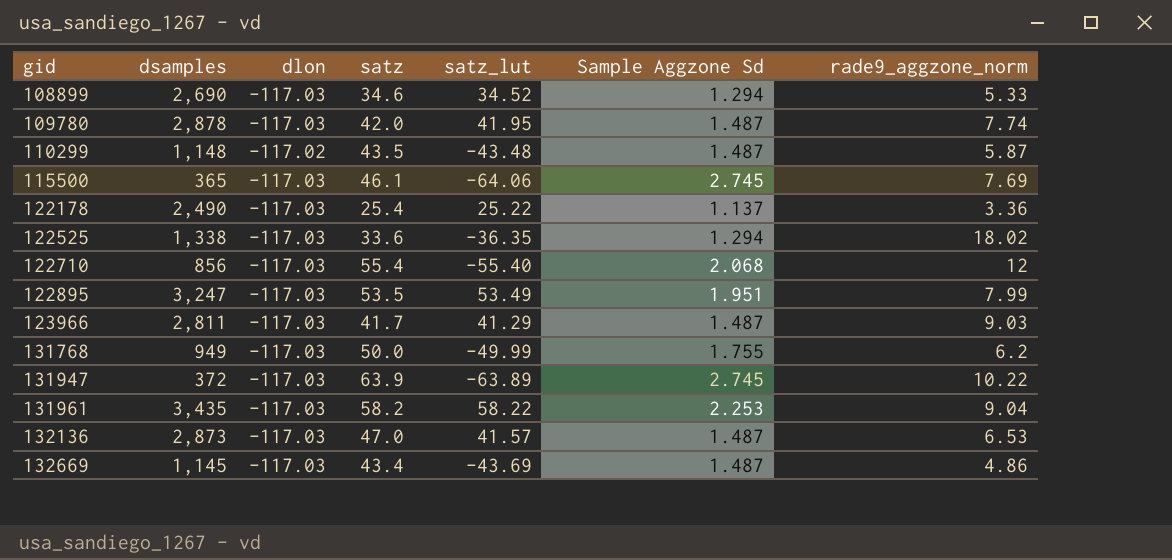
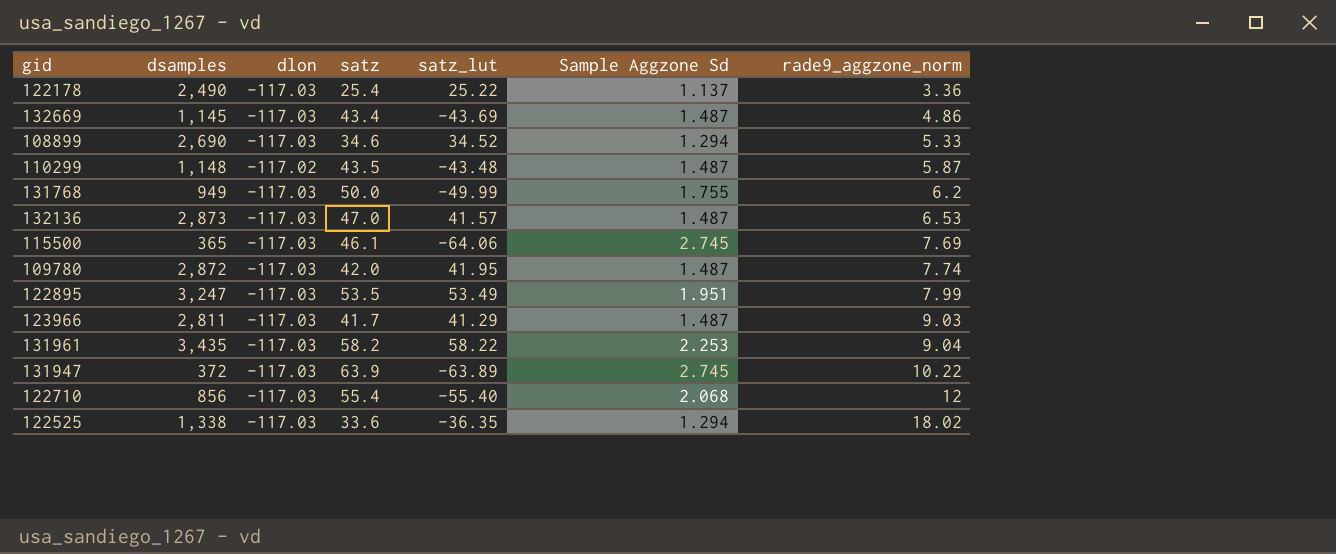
row order: gid ascending -> rade9_aggzone_norm ascending
109780 | dsamples: 2,878 -> 2,872

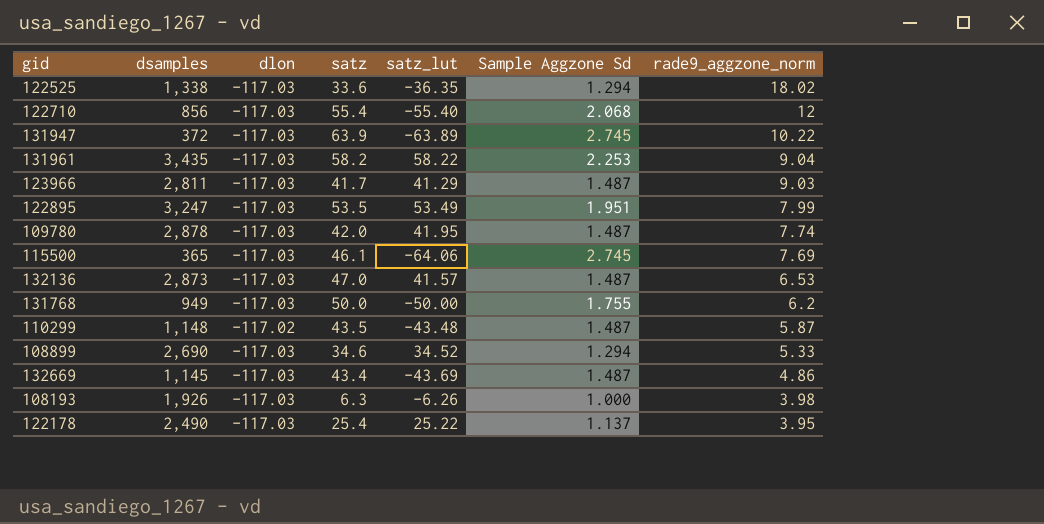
row order: rade9_aggzone_norm ascending -> rade9_aggzone_norm descending
109780 | dsamples: 2,872 -> 2,878
131768 | satz_lut: -49.99 -> -50.00
row 108193: none -> 1,926 | -117.03 | 6.3 | -6.26 | 1.000 | 3.98
122178 | rade9_aggzone_norm: 3.36 -> 3.95

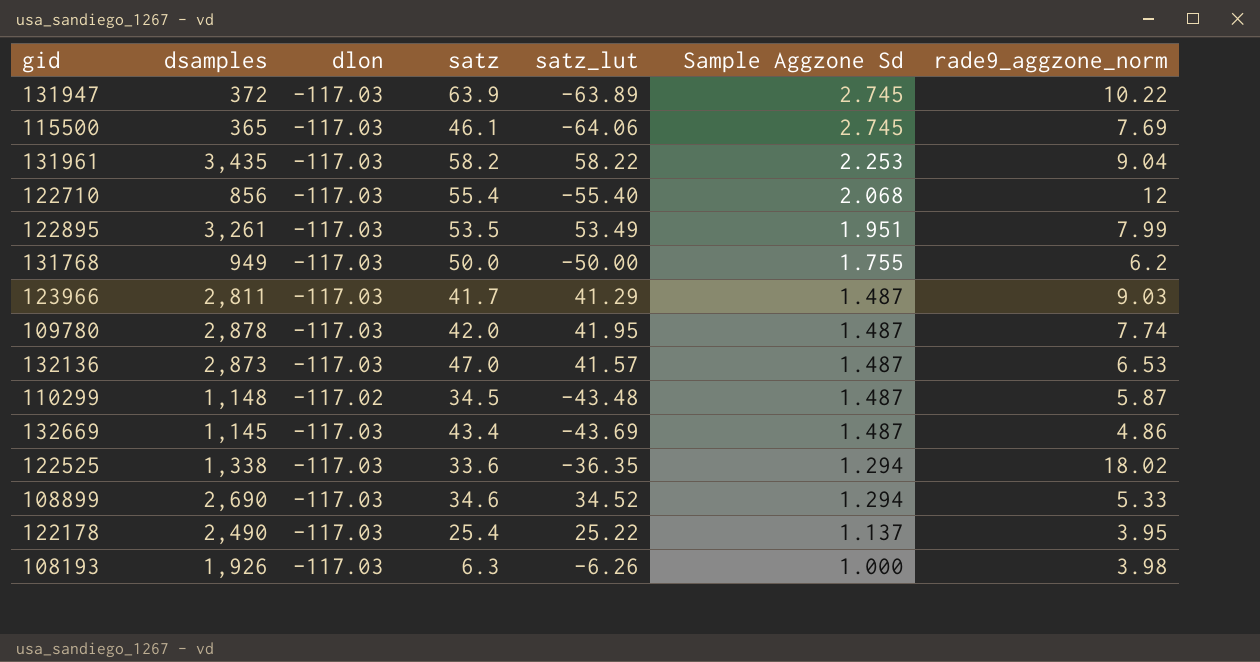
row order: rade9_aggzone_norm descending -> Sample Aggzone Sd descending
122895 | dsamples: 3,247 -> 3,261
110299 | satz: 43.5 -> 34.5

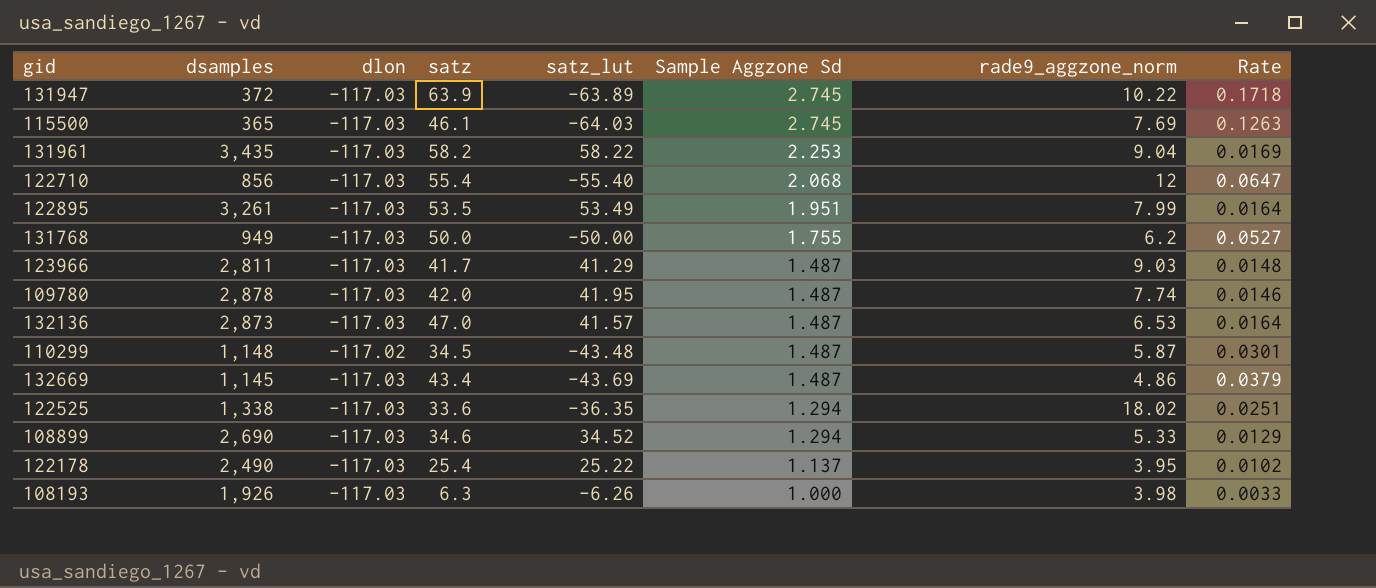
column Rate | formula: none -> [satz] / [dsamples]
115500 | satz_lut: -64.06 -> -64.03

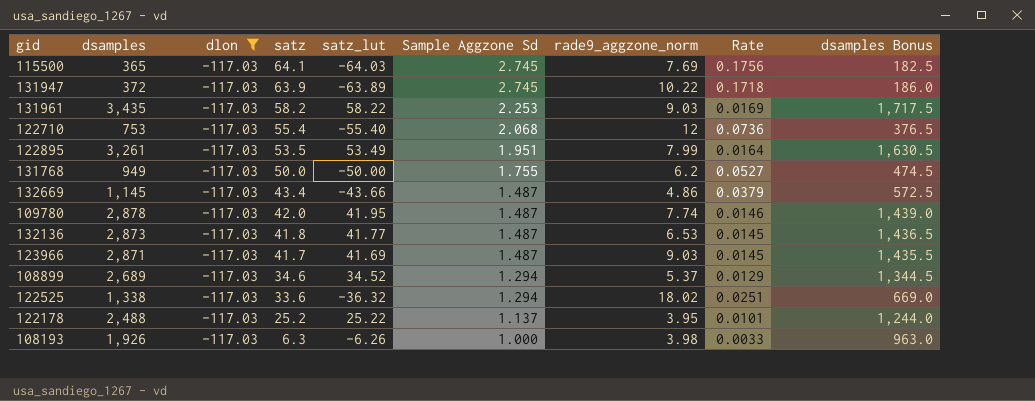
filter: none -> dlon = -117.03
row order: Sample Aggzone Sd descending -> satz descending
column dsamples Bonus | formula: none -> [dsamples] * 0.5
115500 | satz: 46.1 -> 64.1
115500 | Rate: 0.1263 -> 0.1756
131961 | rade9_aggzone_norm: 9.04 -> 9.03
122710 | dsamples: 856 -> 753
122710 | Rate: 0.0647 -> 0.0736
132669 | satz_lut: -43.69 -> -43.66
132136 | satz: 47.0 -> 41.8
132136 | satz_lut: 41.57 -> 41.77
132136 | Rate: 0.0164 -> 0.0145
123966 | dsamples: 2,811 -> 2,871
123966 | satz_lut: 41.29 -> 41.69
123966 | Rate: 0.0148 -> 0.0145
108899 | dsamples: 2,690 -> 2,689
108899 | rade9_aggzone_norm: 5.33 -> 5.37
122525 | satz_lut: -36.35 -> -36.32
122178 | dsamples: 2,490 -> 2,488
122178 | satz: 25.4 -> 25.2
122178 | Rate: 0.0102 -> 0.0101

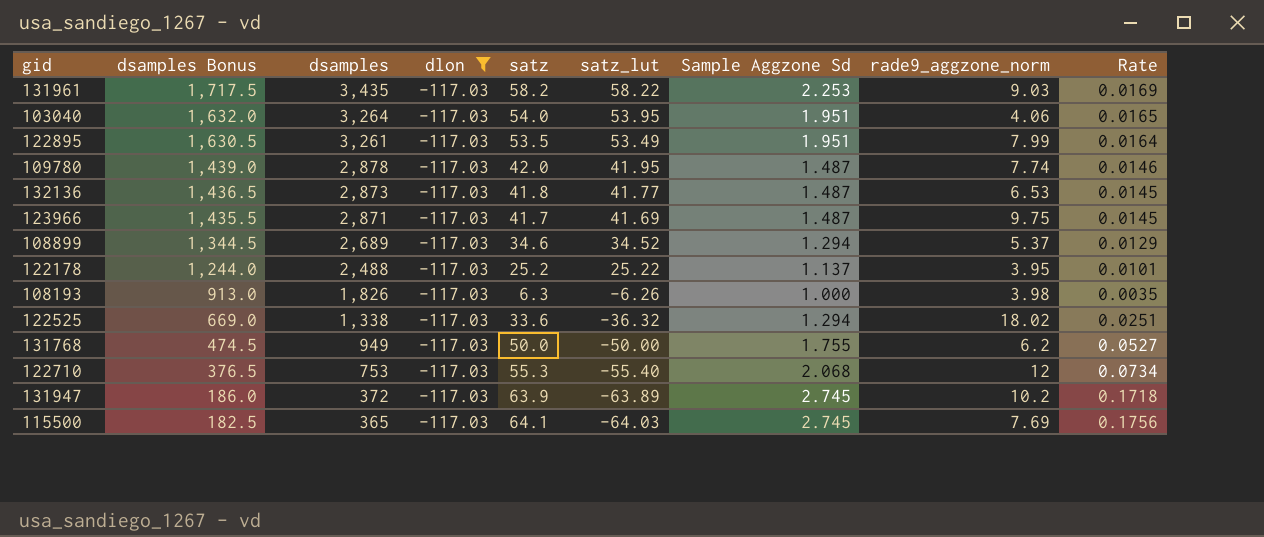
row order: satz descending -> dsamples Bonus descending
column dsamples Bonus | position: 9 -> 2
row 132669: 1,145 | -117.03 | 43.4 | -43.66 | 1.487 | 4.86 | 0.0379 | 572.5 -> none
row 103040: none -> 1,632.0 | 3,264 | -117.03 | 54.0 | 53.95 | 1.951 | 4.06 | 0.0165
123966 | rade9_aggzone_norm: 9.03 -> 9.75
108193 | dsamples Bonus: 963.0 -> 913.0
108193 | dsamples: 1,926 -> 1,826
108193 | Rate: 0.0033 -> 0.0035
122710 | satz: 55.4 -> 55.3
122710 | Rate: 0.0736 -> 0.0734
131947 | rade9_aggzone_norm: 10.22 -> 10.2

